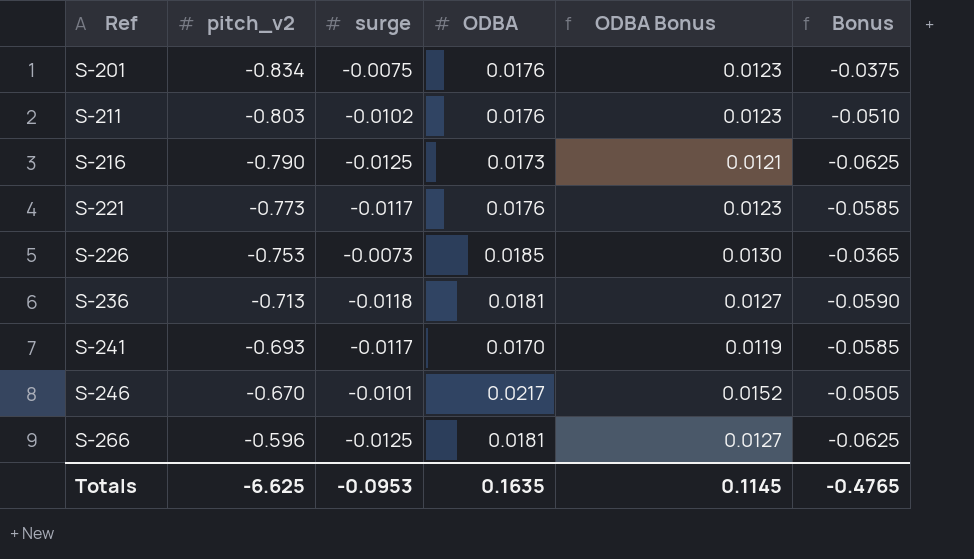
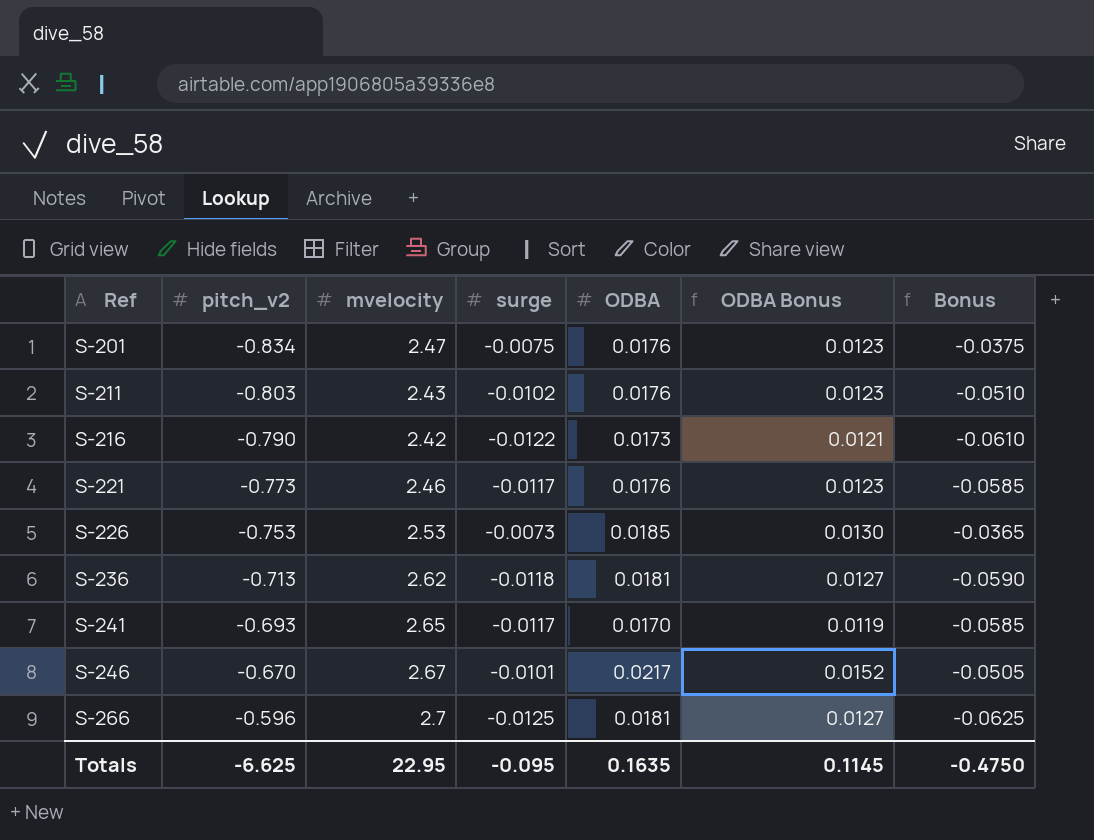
column mvelocity | position: none -> 3
S-216 | surge: -0.0125 -> -0.0122
S-216 | Bonus: -0.0625 -> -0.0610
Totals | surge: -0.0953 -> -0.095
Totals | Bonus: -0.4765 -> -0.4750

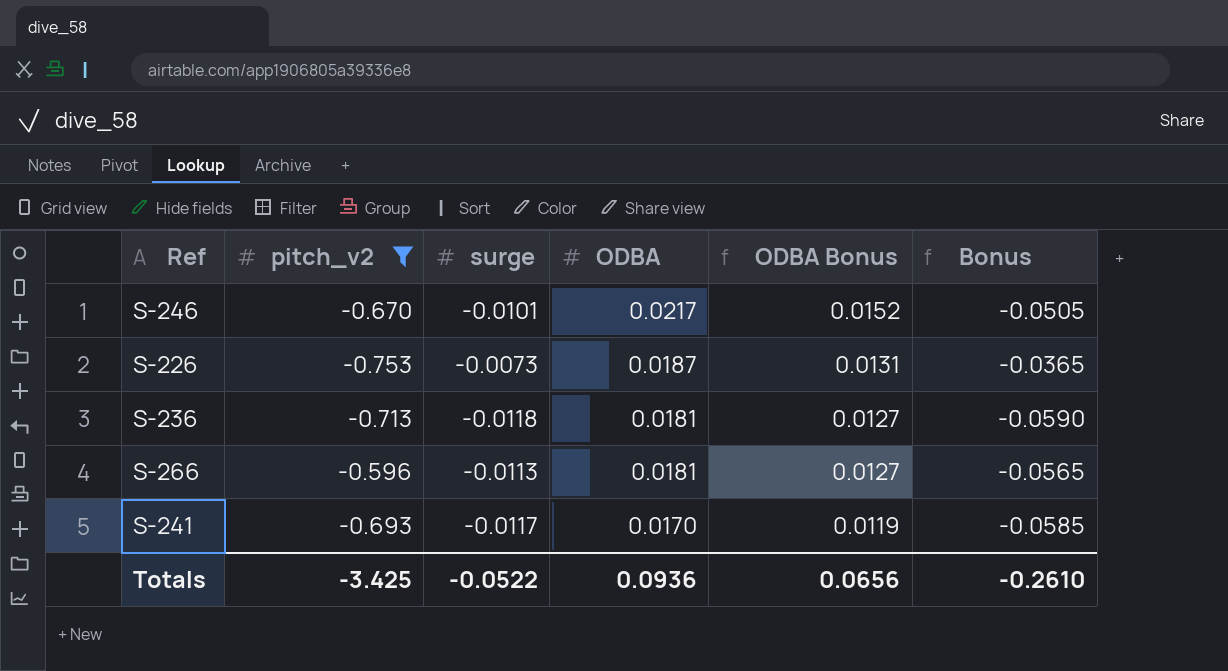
filter: none -> pitch_v2 >= -0.753
row order: Ref ascending -> ODBA descending
column mvelocity | position: 3 -> none
S-226 | ODBA: 0.0185 -> 0.0187
S-226 | ODBA Bonus: 0.0130 -> 0.0131
S-266 | surge: -0.0125 -> -0.0113
S-266 | Bonus: -0.0625 -> -0.0565
Totals | pitch_v2: -6.625 -> -3.425
Totals | surge: -0.095 -> -0.0522
Totals | ODBA: 0.1635 -> 0.0936
Totals | ODBA Bonus: 0.1145 -> 0.0656
Totals | Bonus: -0.4750 -> -0.2610

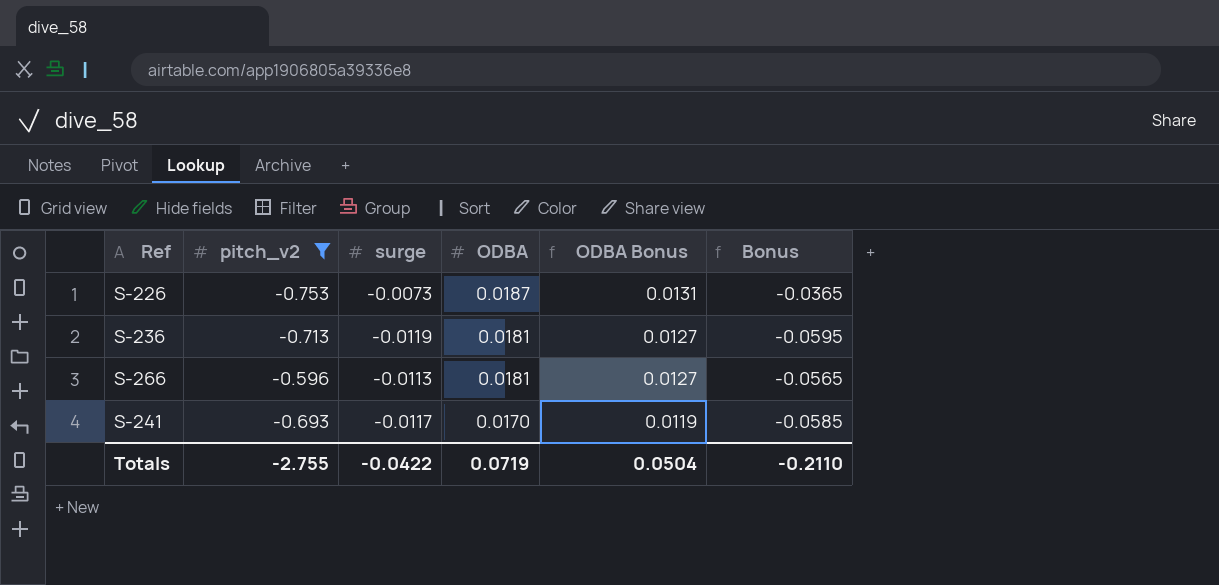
row S-246: -0.670 | -0.0101 | 0.0217 | 0.0152 | -0.0505 -> none
S-236 | surge: -0.0118 -> -0.0119
S-236 | Bonus: -0.0590 -> -0.0595
Totals | pitch_v2: -3.425 -> -2.755
Totals | surge: -0.0522 -> -0.0422
Totals | ODBA: 0.0936 -> 0.0719
Totals | ODBA Bonus: 0.0656 -> 0.0504
Totals | Bonus: -0.2610 -> -0.2110

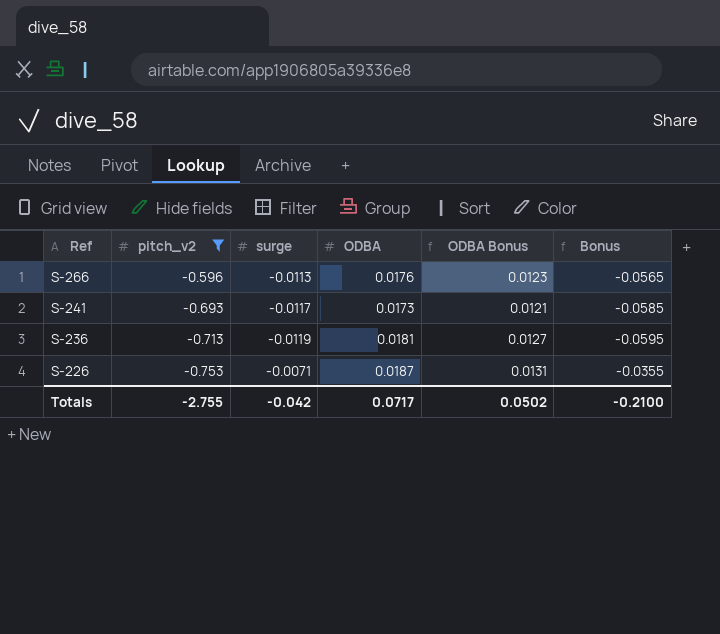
row order: ODBA descending -> Ref descending
S-266 | ODBA: 0.0181 -> 0.0176
S-266 | ODBA Bonus: 0.0127 -> 0.0123
S-241 | ODBA: 0.0170 -> 0.0173
S-241 | ODBA Bonus: 0.0119 -> 0.0121
S-226 | surge: -0.0073 -> -0.0071
S-226 | Bonus: -0.0365 -> -0.0355
Totals | surge: -0.0422 -> -0.042
Totals | ODBA: 0.0719 -> 0.0717
Totals | ODBA Bonus: 0.0504 -> 0.0502
Totals | Bonus: -0.2110 -> -0.2100

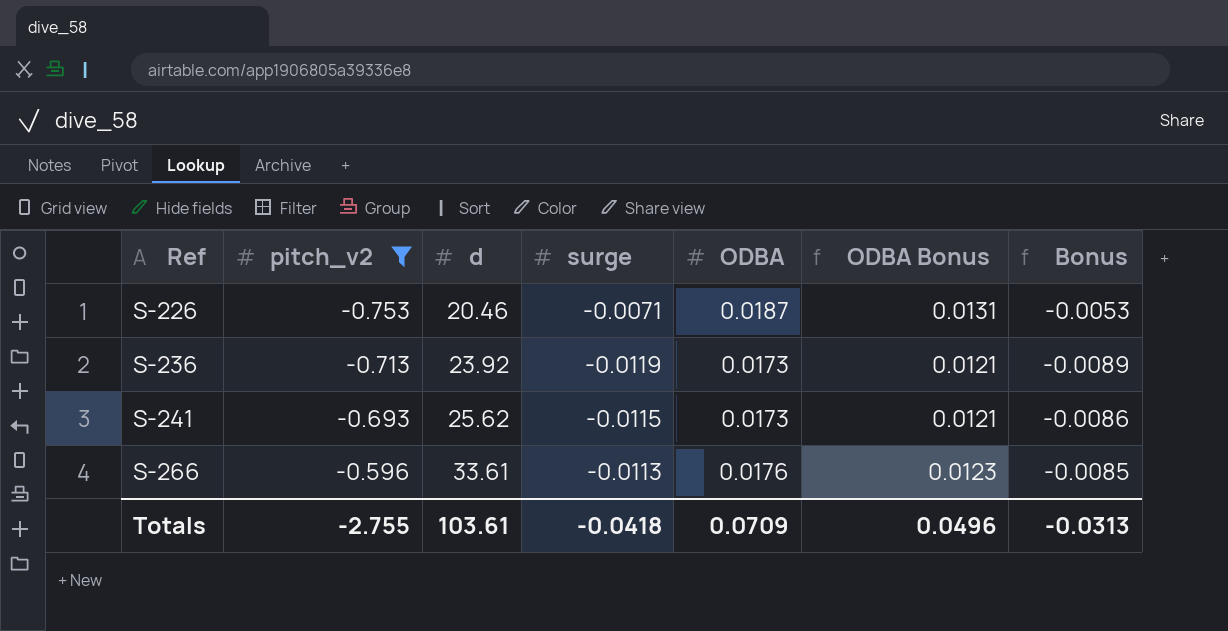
row order: Ref descending -> Ref ascending
column d | position: none -> 3
column Bonus | formula: [surge] * 5 -> [surge] * 0.75
S-236 | ODBA: 0.0181 -> 0.0173
S-236 | ODBA Bonus: 0.0127 -> 0.0121
S-241 | surge: -0.0117 -> -0.0115
Totals | surge: -0.042 -> -0.0418
Totals | ODBA: 0.0717 -> 0.0709
Totals | ODBA Bonus: 0.0502 -> 0.0496
Totals | Bonus: -0.2100 -> -0.0313

